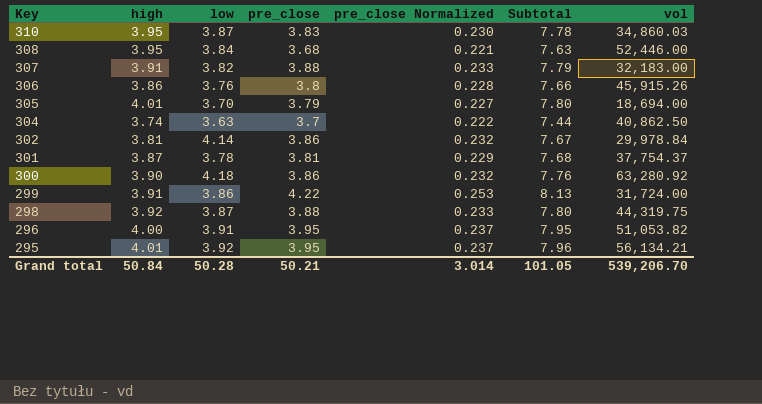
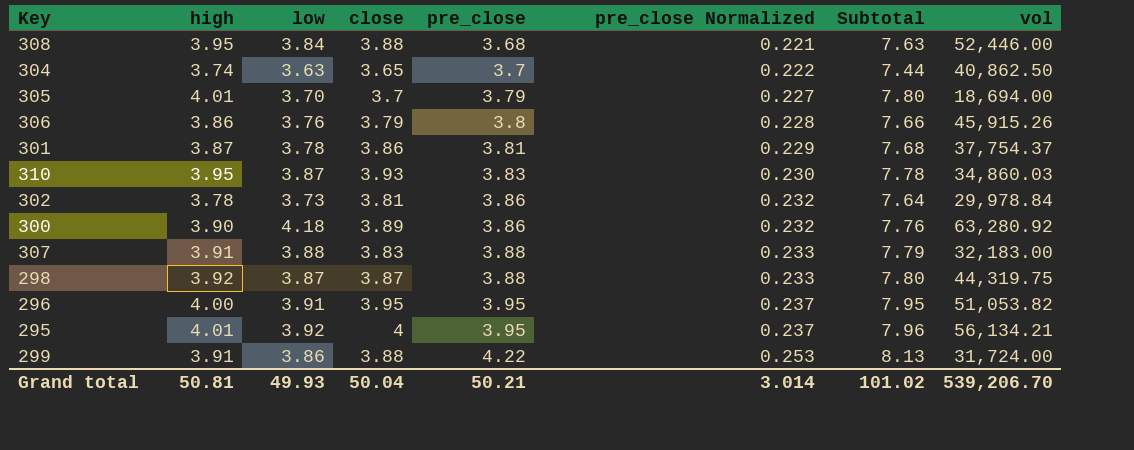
row order: Key descending -> pre_close ascending
column close | position: none -> 4
302 | high: 3.81 -> 3.78
302 | low: 4.14 -> 3.73
302 | Subtotal: 7.67 -> 7.64
307 | low: 3.82 -> 3.88
Grand total | high: 50.84 -> 50.81
Grand total | low: 50.28 -> 49.93
Grand total | Subtotal: 101.05 -> 101.02

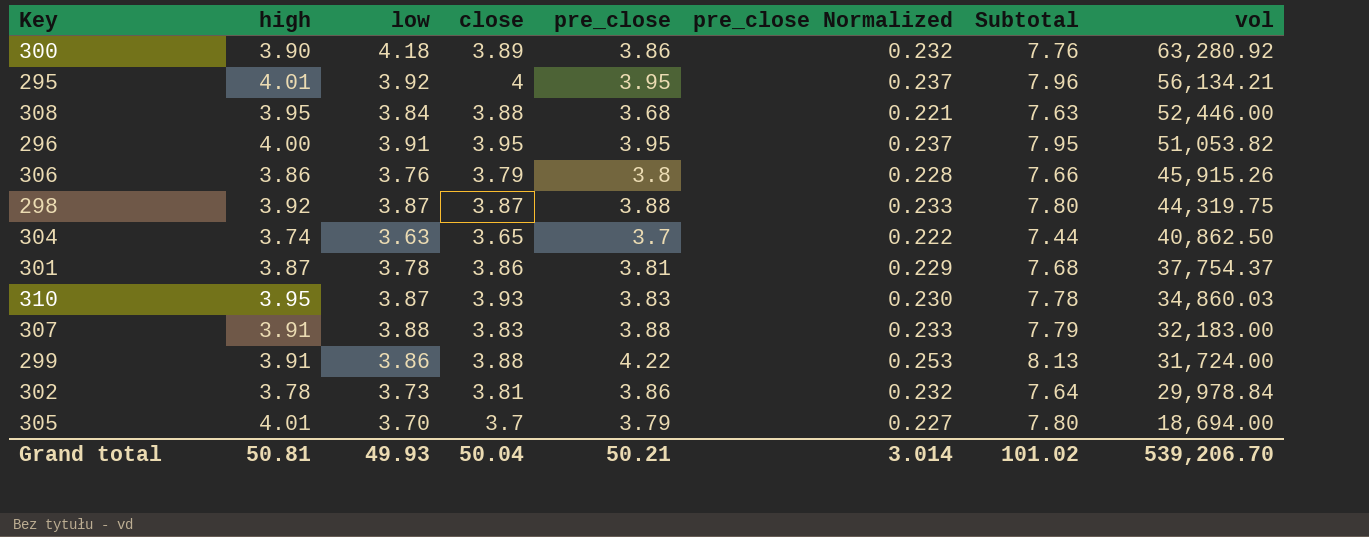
row order: pre_close ascending -> vol descending

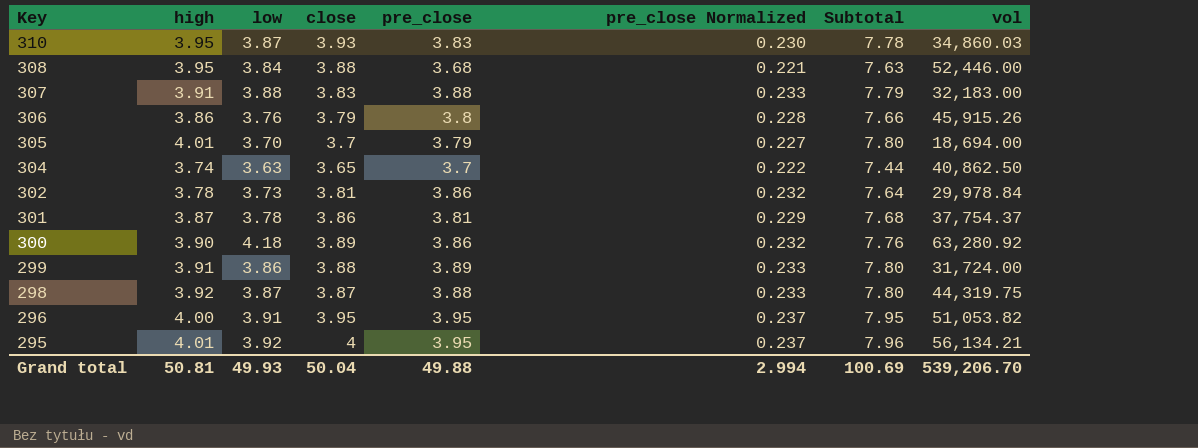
row order: vol descending -> Key descending
299 | pre_close: 4.22 -> 3.89
299 | pre_close Normalized: 0.253 -> 0.233
299 | Subtotal: 8.13 -> 7.80
Grand total | pre_close: 50.21 -> 49.88
Grand total | pre_close Normalized: 3.014 -> 2.994
Grand total | Subtotal: 101.02 -> 100.69

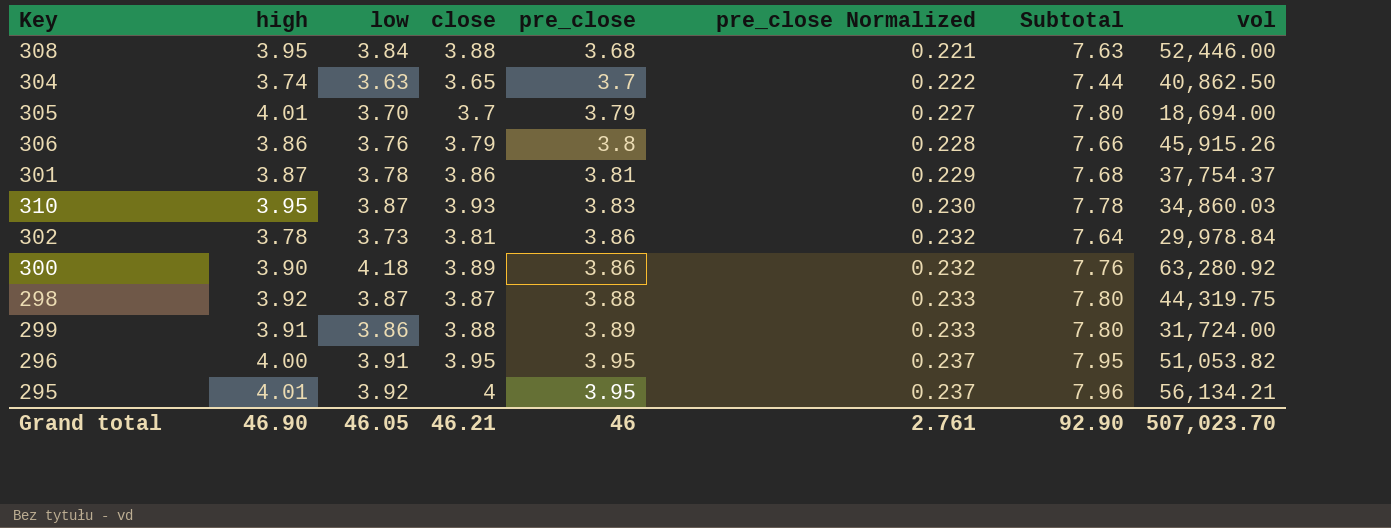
row order: Key descending -> pre_close ascending
row 307: 3.91 | 3.88 | 3.83 | 3.88 | 0.233 | 7.79 | 32,183.00 -> none
Grand total | high: 50.81 -> 46.90
Grand total | low: 49.93 -> 46.05
Grand total | close: 50.04 -> 46.21
Grand total | pre_close: 49.88 -> 46
Grand total | pre_close Normalized: 2.994 -> 2.761
Grand total | Subtotal: 100.69 -> 92.90
Grand total | vol: 539,206.70 -> 507,023.70

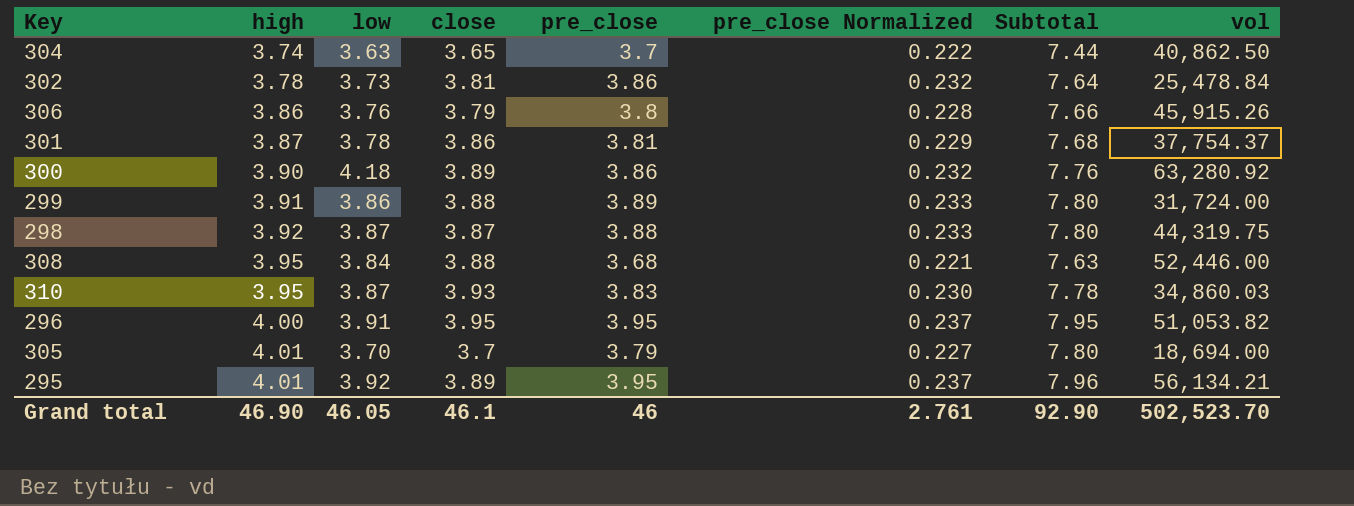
row order: pre_close ascending -> high ascending
302 | vol: 29,978.84 -> 25,478.84
295 | close: 4 -> 3.89
Grand total | close: 46.21 -> 46.1
Grand total | vol: 507,023.70 -> 502,523.70

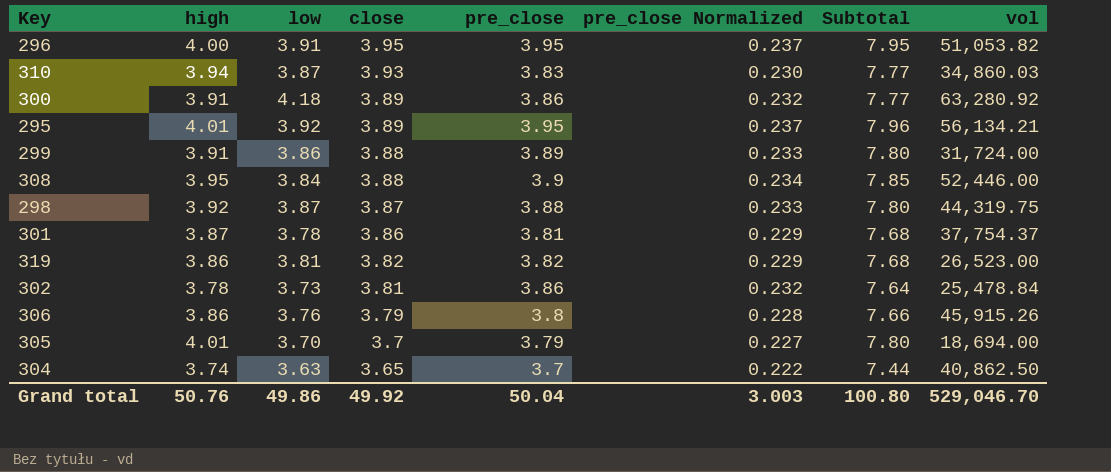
row order: high ascending -> close descending
310 | high: 3.95 -> 3.94
310 | Subtotal: 7.78 -> 7.77
300 | high: 3.90 -> 3.91
300 | Subtotal: 7.76 -> 7.77
308 | pre_close: 3.68 -> 3.9
308 | pre_close Normalized: 0.221 -> 0.234
308 | Subtotal: 7.63 -> 7.85
row 319: none -> 3.86 | 3.81 | 3.82 | 3.82 | 0.229 | 7.68 | 26,523.00
Grand total | high: 46.90 -> 50.76
Grand total | low: 46.05 -> 49.86
Grand total | close: 46.1 -> 49.92
Grand total | pre_close: 46 -> 50.04
Grand total | pre_close Normalized: 2.761 -> 3.003
Grand total | Subtotal: 92.90 -> 100.80
Grand total | vol: 502,523.70 -> 529,046.70

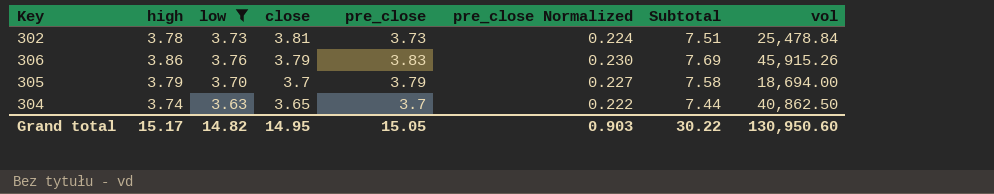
filter: none -> low <= 3.76
302 | pre_close: 3.86 -> 3.73
302 | pre_close Normalized: 0.232 -> 0.224
302 | Subtotal: 7.64 -> 7.51
306 | pre_close: 3.8 -> 3.83
306 | pre_close Normalized: 0.228 -> 0.230
306 | Subtotal: 7.66 -> 7.69
305 | high: 4.01 -> 3.79
305 | Subtotal: 7.80 -> 7.58
Grand total | high: 50.76 -> 15.17
Grand total | low: 49.86 -> 14.82
Grand total | close: 49.92 -> 14.95
Grand total | pre_close: 50.04 -> 15.05
Grand total | pre_close Normalized: 3.003 -> 0.903
Grand total | Subtotal: 100.80 -> 30.22
Grand total | vol: 529,046.70 -> 130,950.60

